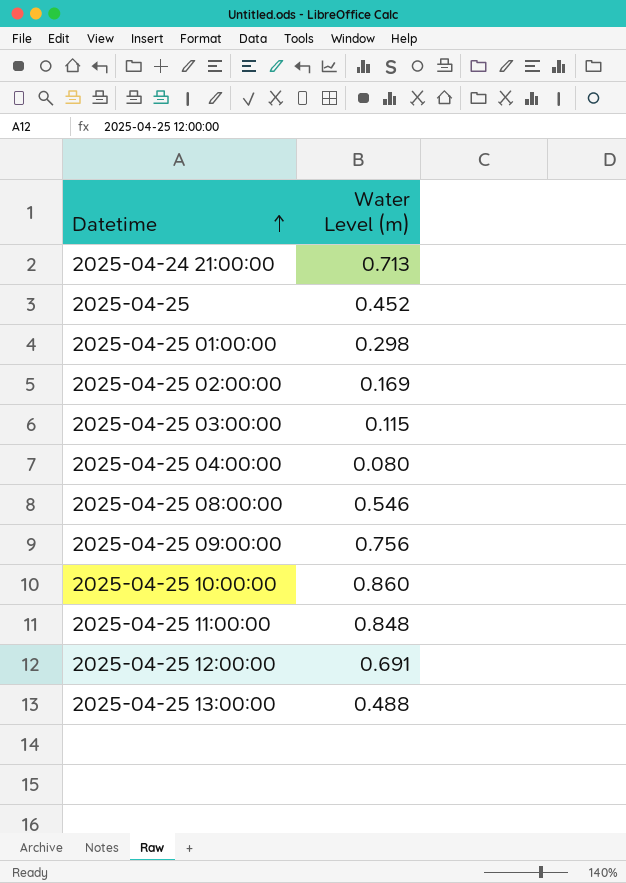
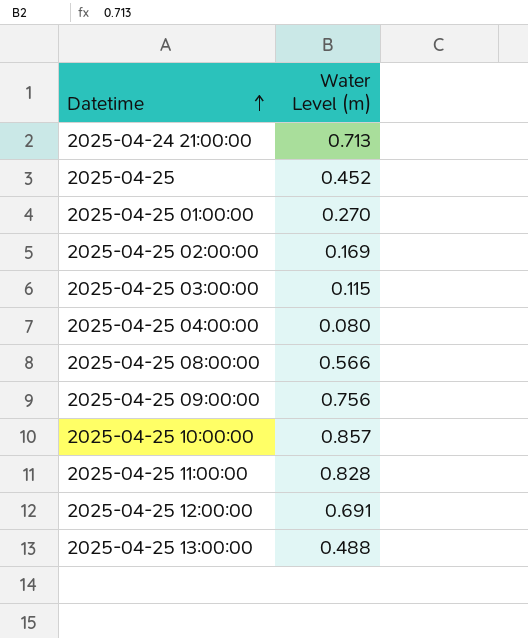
2025-04-25 01:00:00 | Water Level (m): 0.298 -> 0.270
2025-04-25 08:00:00 | Water Level (m): 0.546 -> 0.566
2025-04-25 10:00:00 | Water Level (m): 0.860 -> 0.857
2025-04-25 11:00:00 | Water Level (m): 0.848 -> 0.828

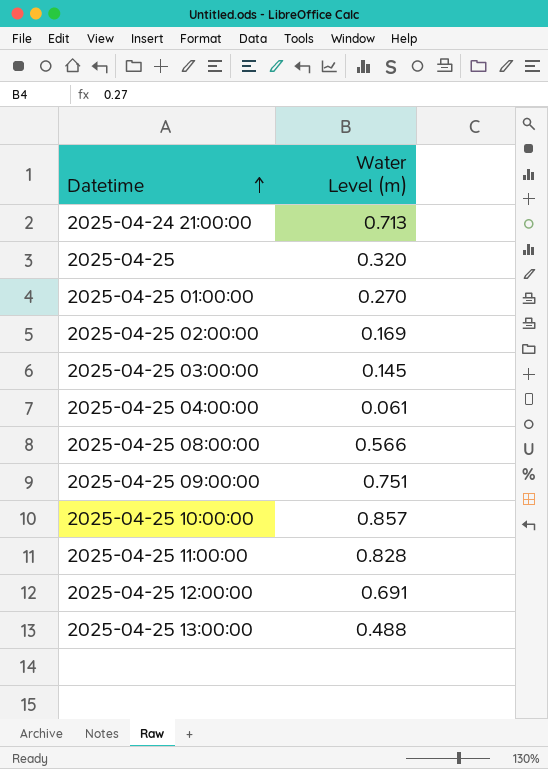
2025-04-25 | Water Level (m): 0.452 -> 0.320
2025-04-25 03:00:00 | Water Level (m): 0.115 -> 0.145
2025-04-25 04:00:00 | Water Level (m): 0.080 -> 0.061
2025-04-25 09:00:00 | Water Level (m): 0.756 -> 0.751

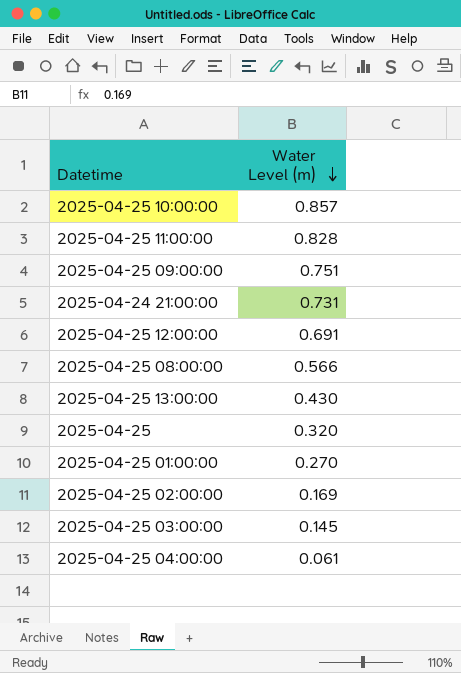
row order: Datetime ascending -> Water Level (m) descending
2025-04-24 21:00:00 | Water Level (m): 0.713 -> 0.731
2025-04-25 13:00:00 | Water Level (m): 0.488 -> 0.430

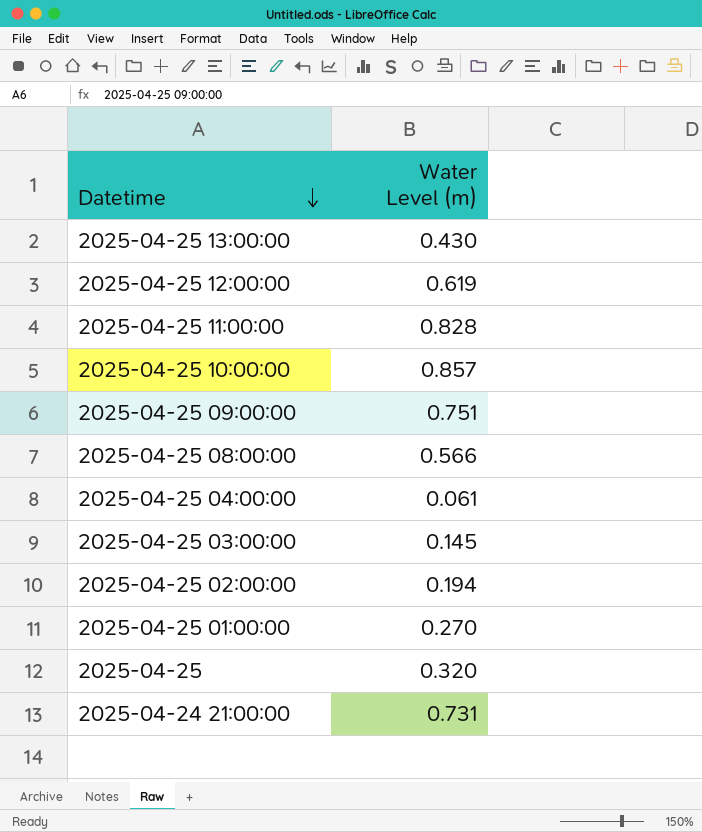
row order: Water Level (m) descending -> Datetime descending
2025-04-25 12:00:00 | Water Level (m): 0.691 -> 0.619
2025-04-25 02:00:00 | Water Level (m): 0.169 -> 0.194

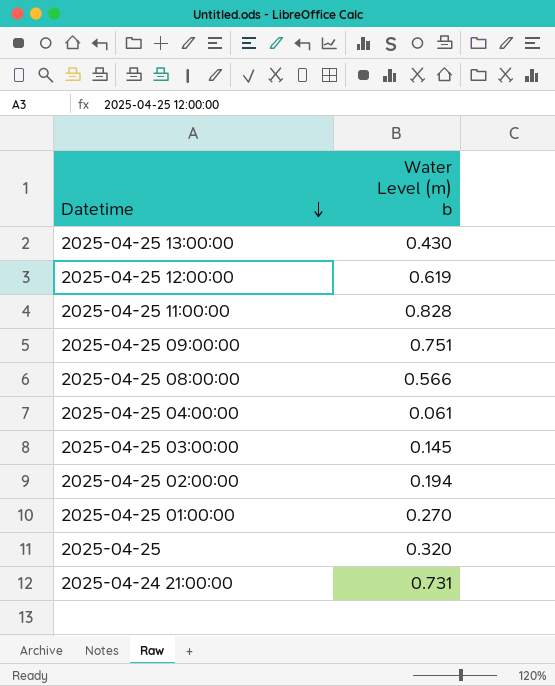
column name: Water Level (m) -> Water Level (m) b
row 2025-04-25 10:00:00: 0.857 -> none

